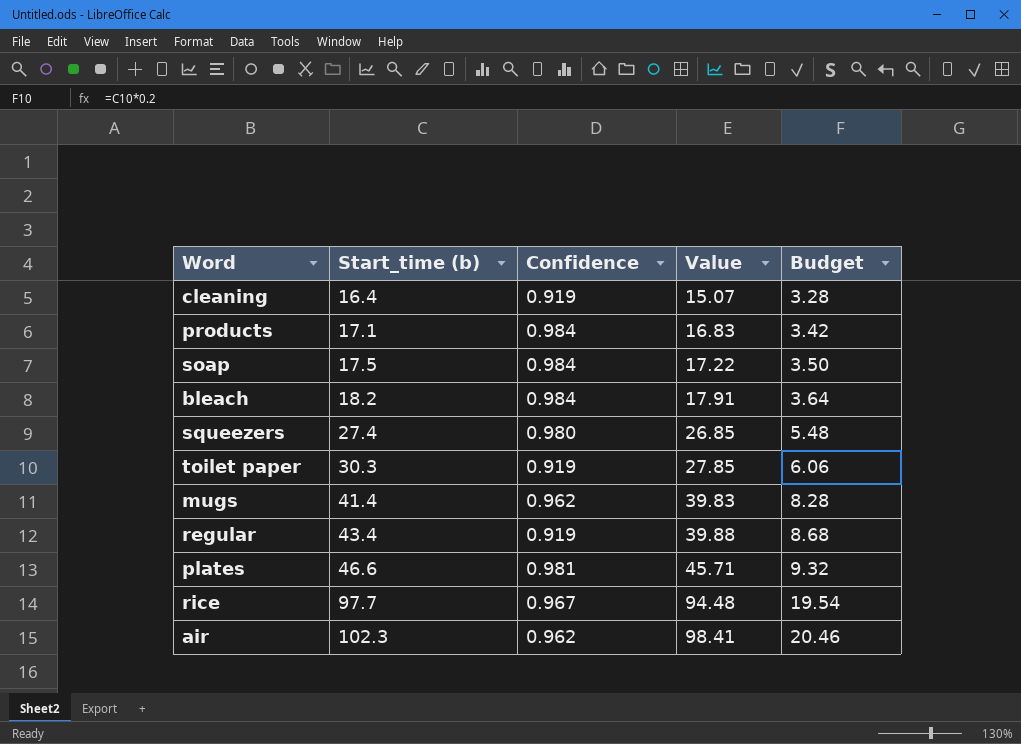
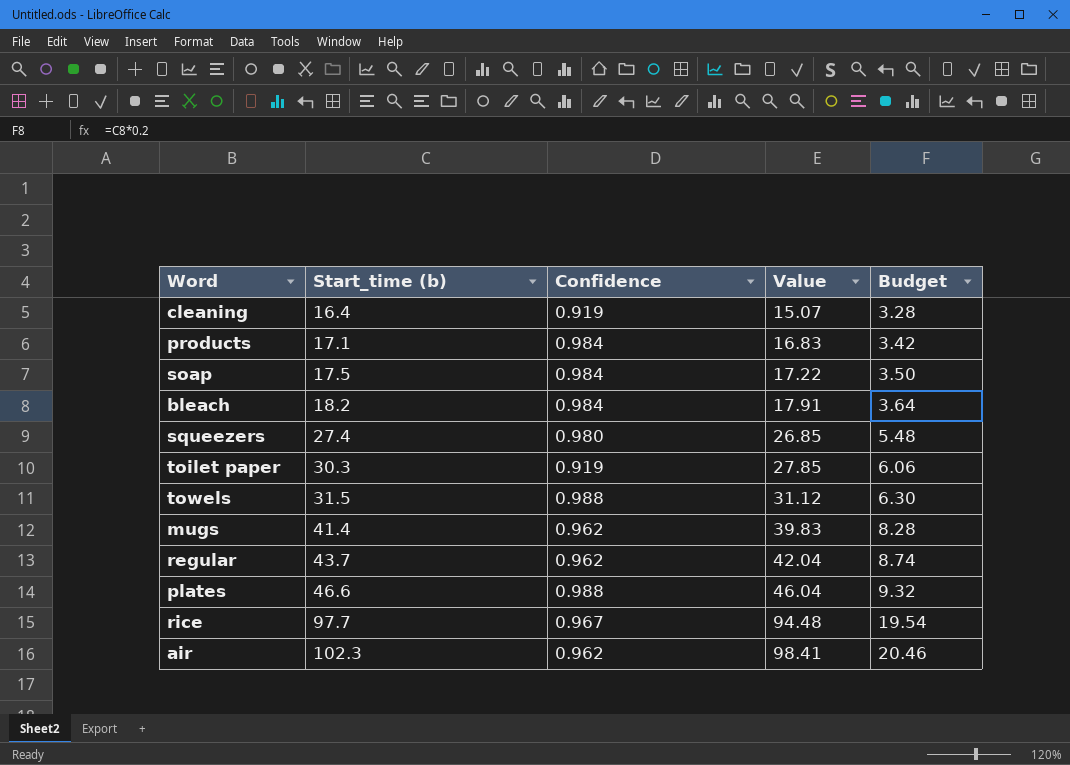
row towels: none -> 31.5 | 0.988 | 31.12 | 6.30
regular | Start_time (b): 43.4 -> 43.7
regular | Confidence: 0.919 -> 0.962
regular | Value: 39.88 -> 42.04
regular | Budget: 8.68 -> 8.74
plates | Confidence: 0.981 -> 0.988
plates | Value: 45.71 -> 46.04

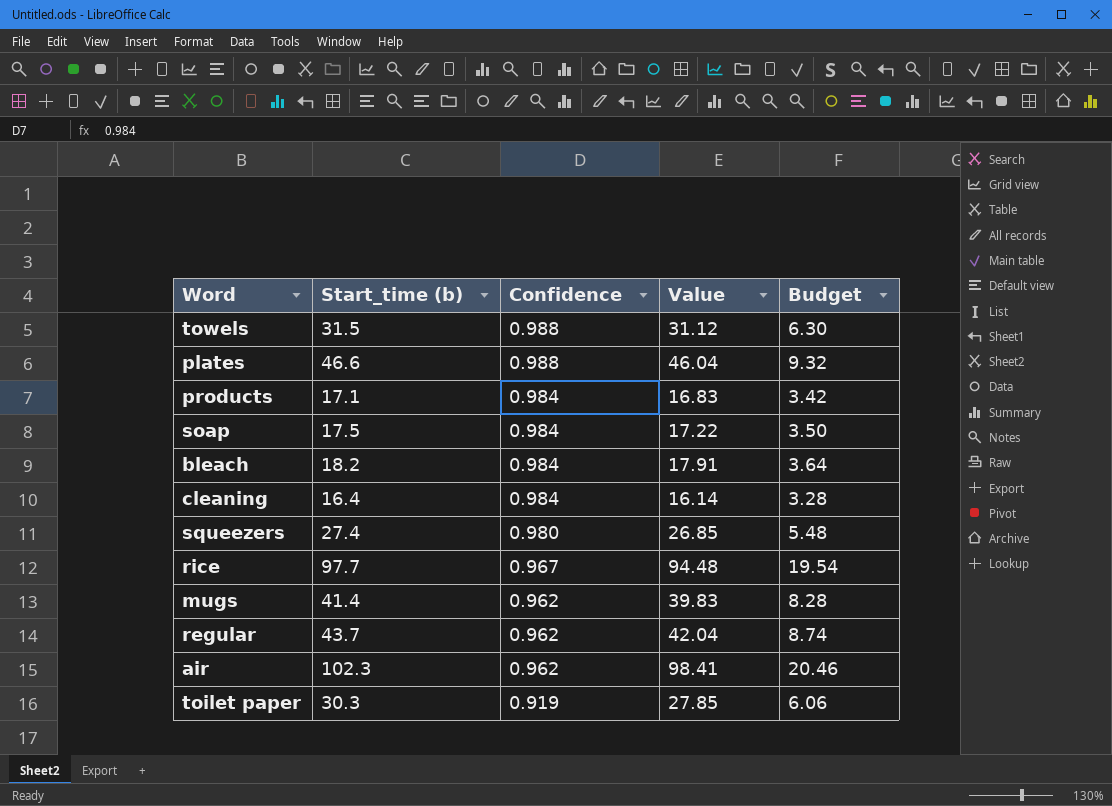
row order: Start_time (b) ascending -> Confidence descending
cleaning | Confidence: 0.919 -> 0.984
cleaning | Value: 15.07 -> 16.14

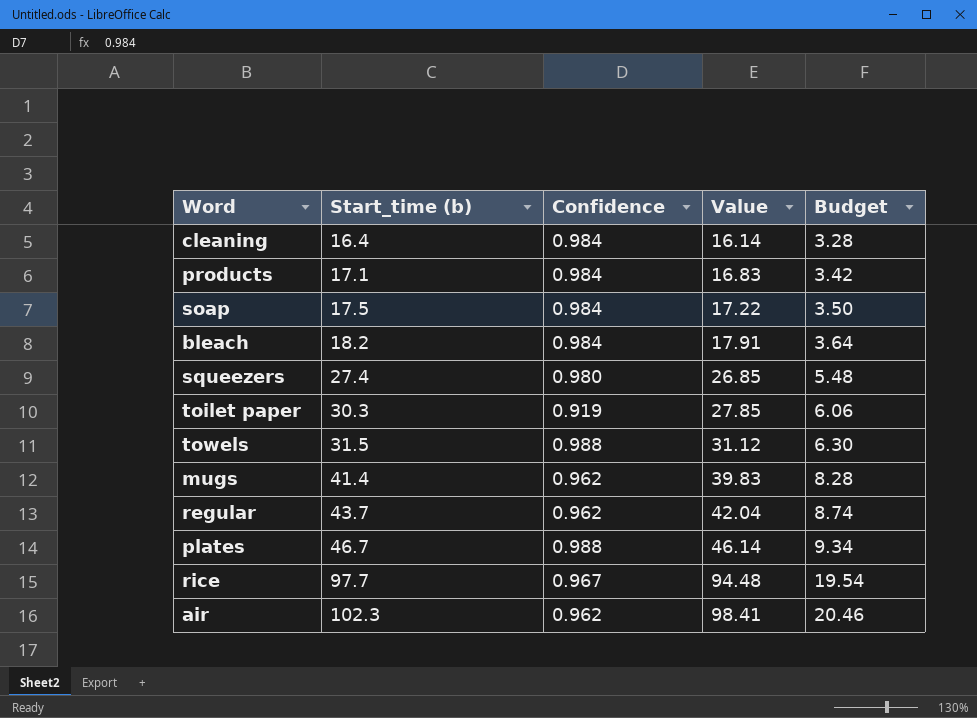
row order: Confidence descending -> Start_time (b) ascending
plates | Start_time (b): 46.6 -> 46.7
plates | Value: 46.04 -> 46.14
plates | Budget: 9.32 -> 9.34

